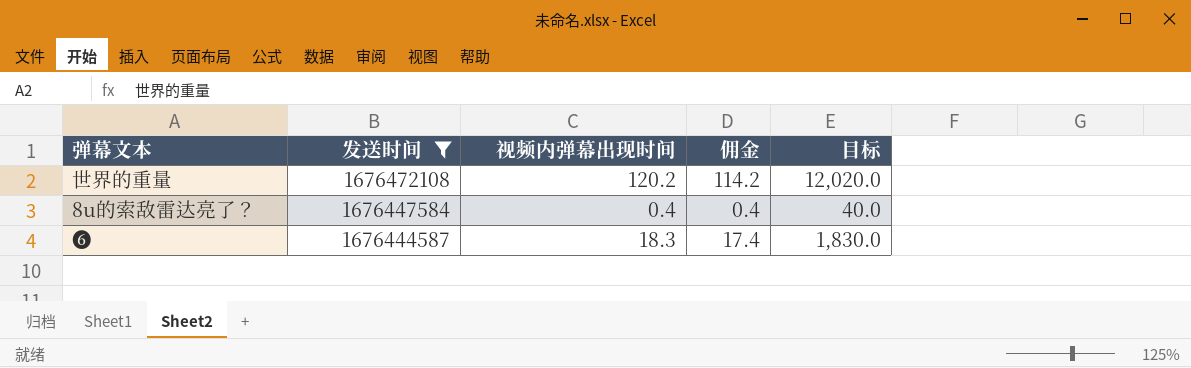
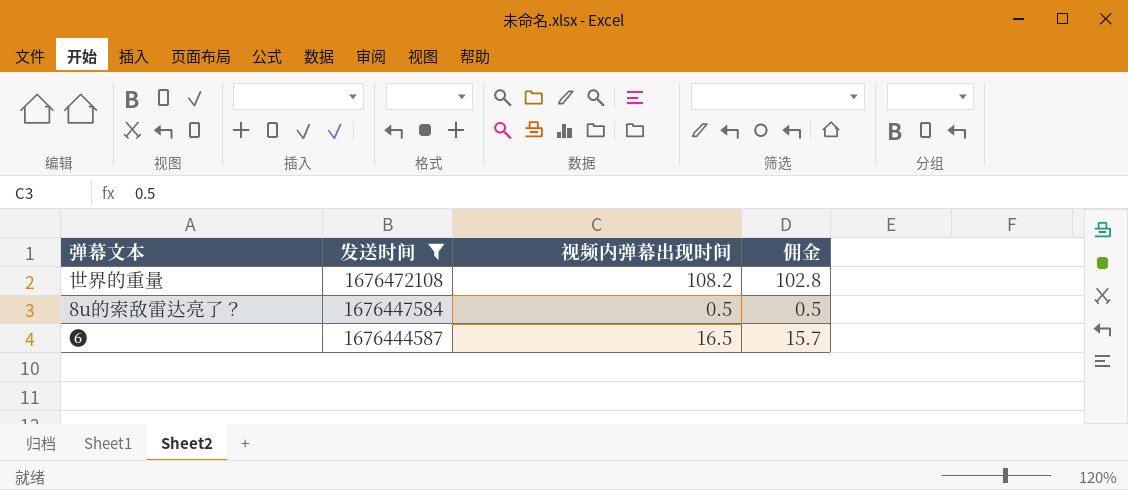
column 目标 | formula: [视频内弹幕出现时间] * 100 -> none
世界的重量 | 视频内弹幕出现时间: 120.2 -> 108.2
世界的重量 | 佣金: 114.2 -> 102.8
8u的索敌雷达亮了？ | 视频内弹幕出现时间: 0.4 -> 0.5
8u的索敌雷达亮了？ | 佣金: 0.4 -> 0.5
❻ | 视频内弹幕出现时间: 18.3 -> 16.5
❻ | 佣金: 17.4 -> 15.7

